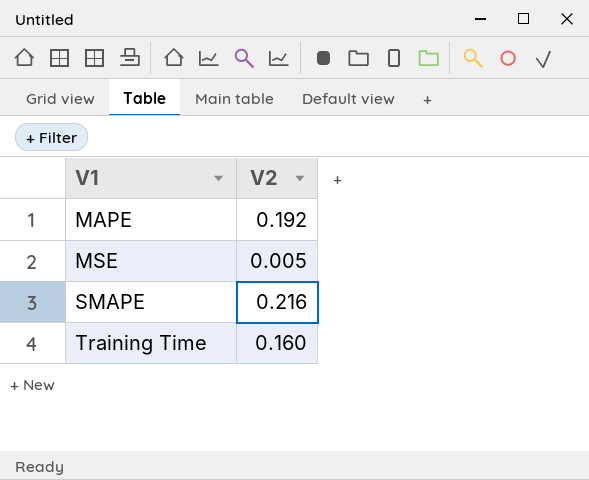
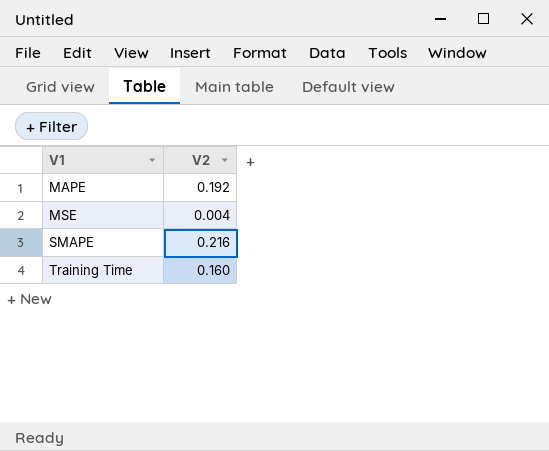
MSE | V2: 0.005 -> 0.004

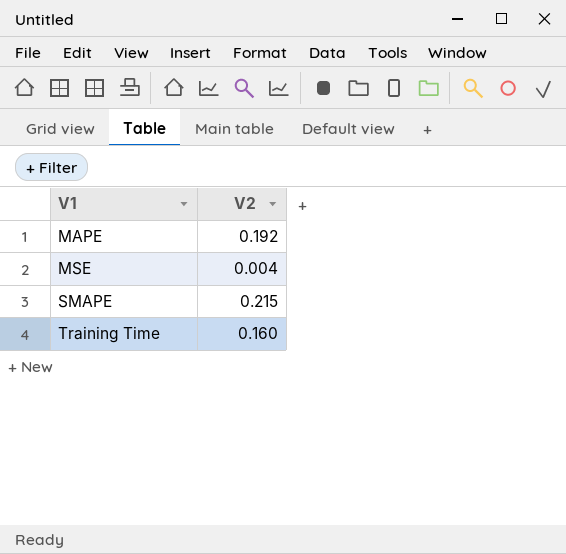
SMAPE | V2: 0.216 -> 0.215

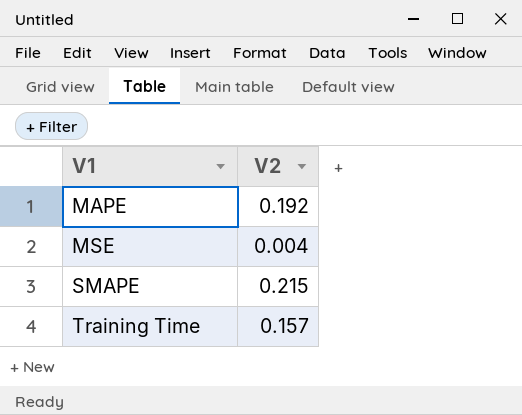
Training Time | V2: 0.160 -> 0.157

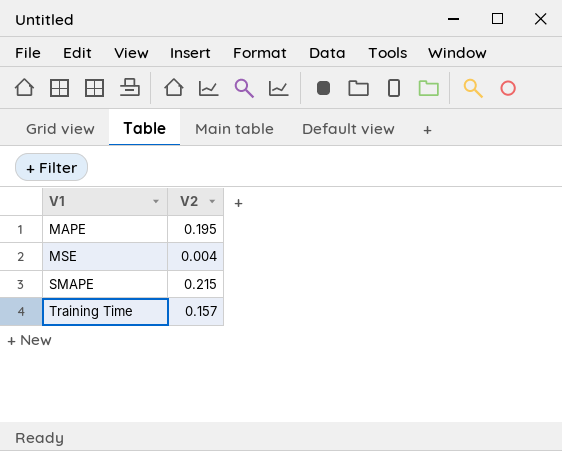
MAPE | V2: 0.192 -> 0.195

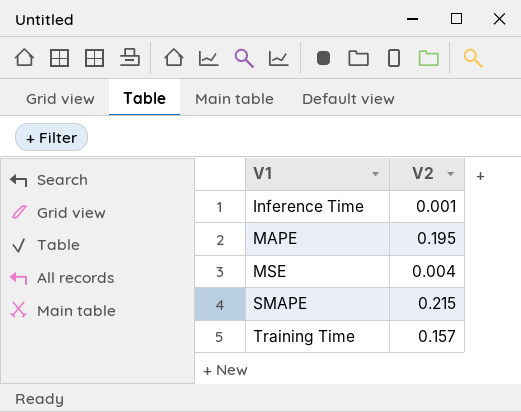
row Inference Time: none -> 0.001

